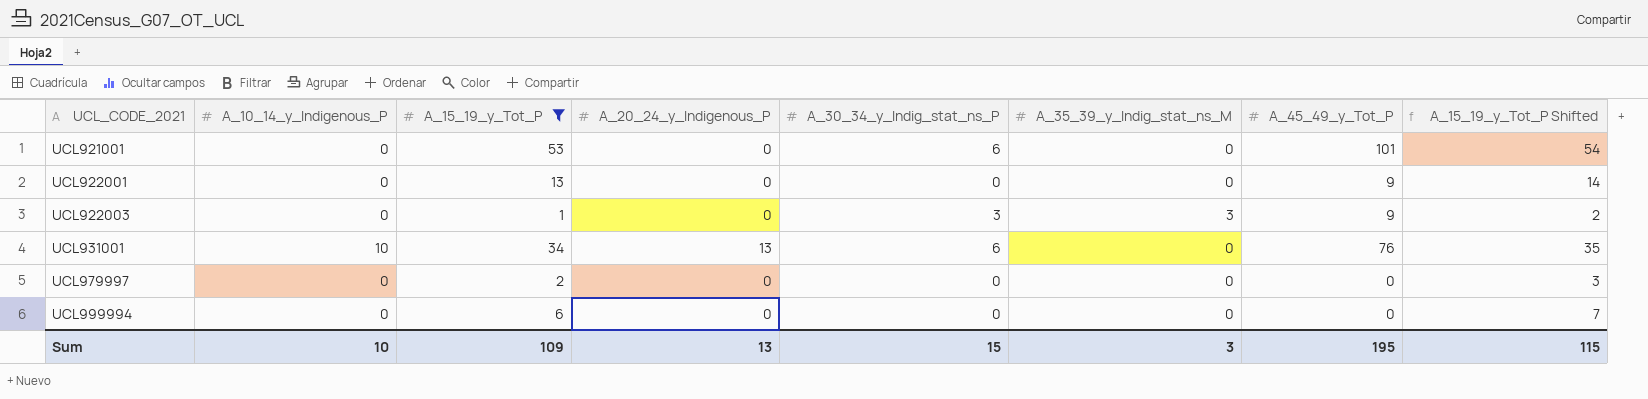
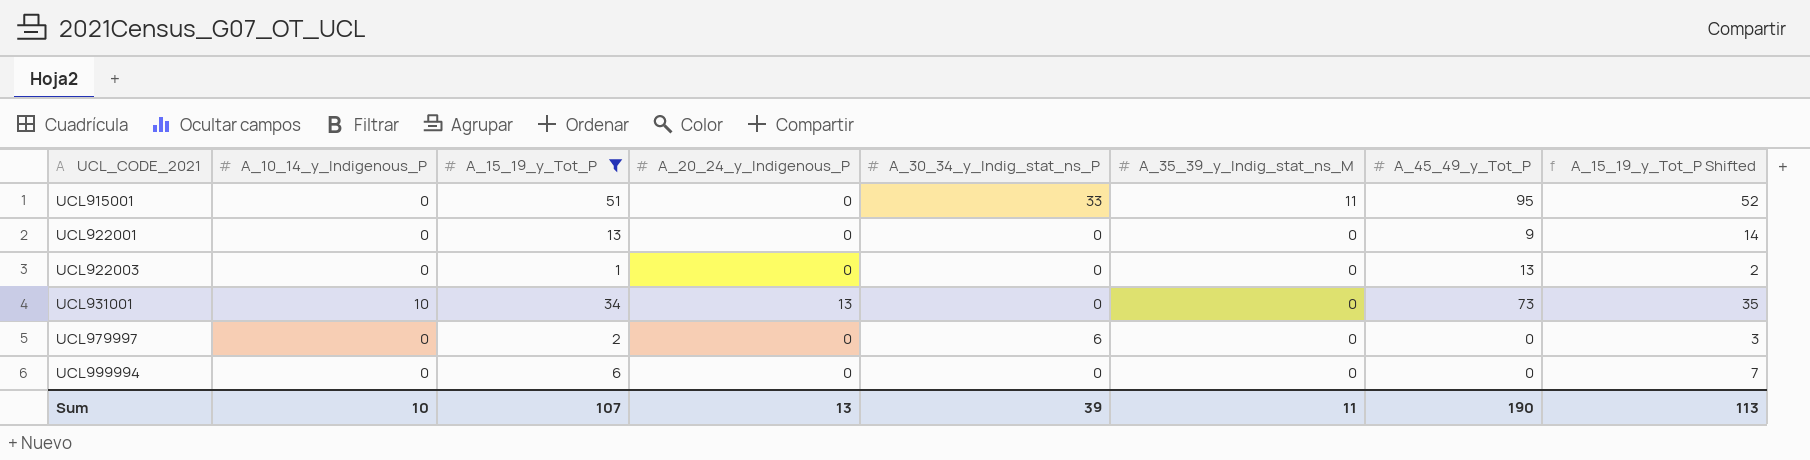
row UCL921001: 0 | 53 | 0 | 6 | 0 | 101 | 54 -> none
row UCL915001: none -> 0 | 51 | 0 | 33 | 11 | 95 | 52
UCL922003 | A_30_34_y_Indig_stat_ns_P: 3 -> 0
UCL922003 | A_35_39_y_Indig_stat_ns_M: 3 -> 0
UCL922003 | A_45_49_y_Tot_P: 9 -> 13
UCL931001 | A_30_34_y_Indig_stat_ns_P: 6 -> 0
UCL931001 | A_45_49_y_Tot_P: 76 -> 73
UCL979997 | A_30_34_y_Indig_stat_ns_P: 0 -> 6
Sum | A_15_19_y_Tot_P: 109 -> 107
Sum | A_30_34_y_Indig_stat_ns_P: 15 -> 39
Sum | A_35_39_y_Indig_stat_ns_M: 3 -> 11
Sum | A_45_49_y_Tot_P: 195 -> 190
Sum | A_15_19_y_Tot_P Shifted: 115 -> 113

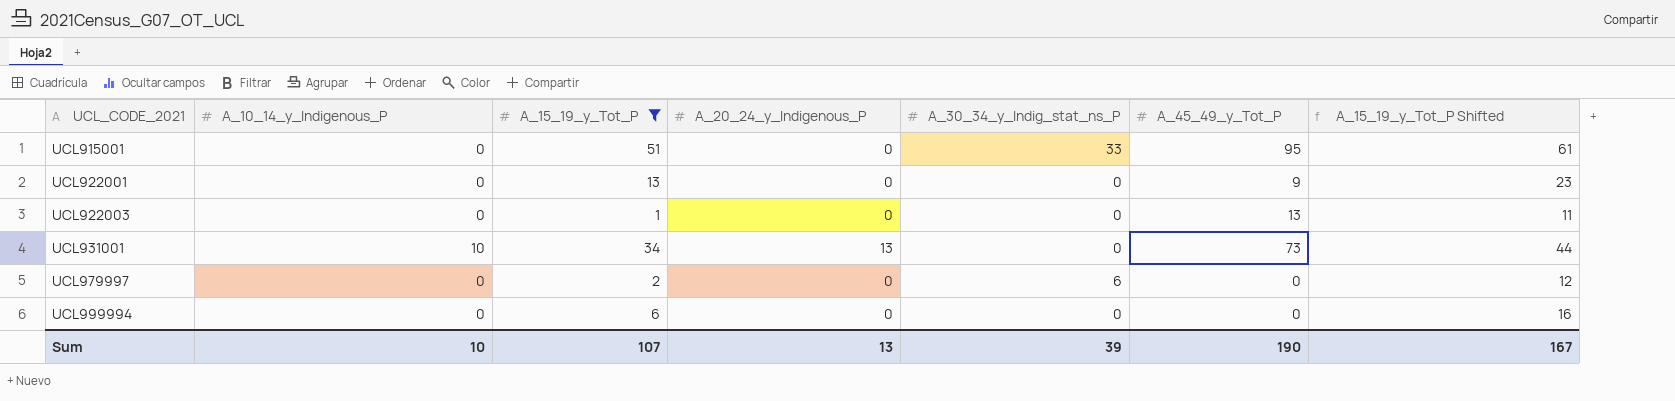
column A_35_39_y_Indig_stat_ns_M | position: 6 -> none
column A_15_19_y_Tot_P Shifted | formula: [A_15_19_y_Tot_P] + 1 -> [A_15_19_y_Tot_P] + 10
Sum | A_15_19_y_Tot_P Shifted: 113 -> 167

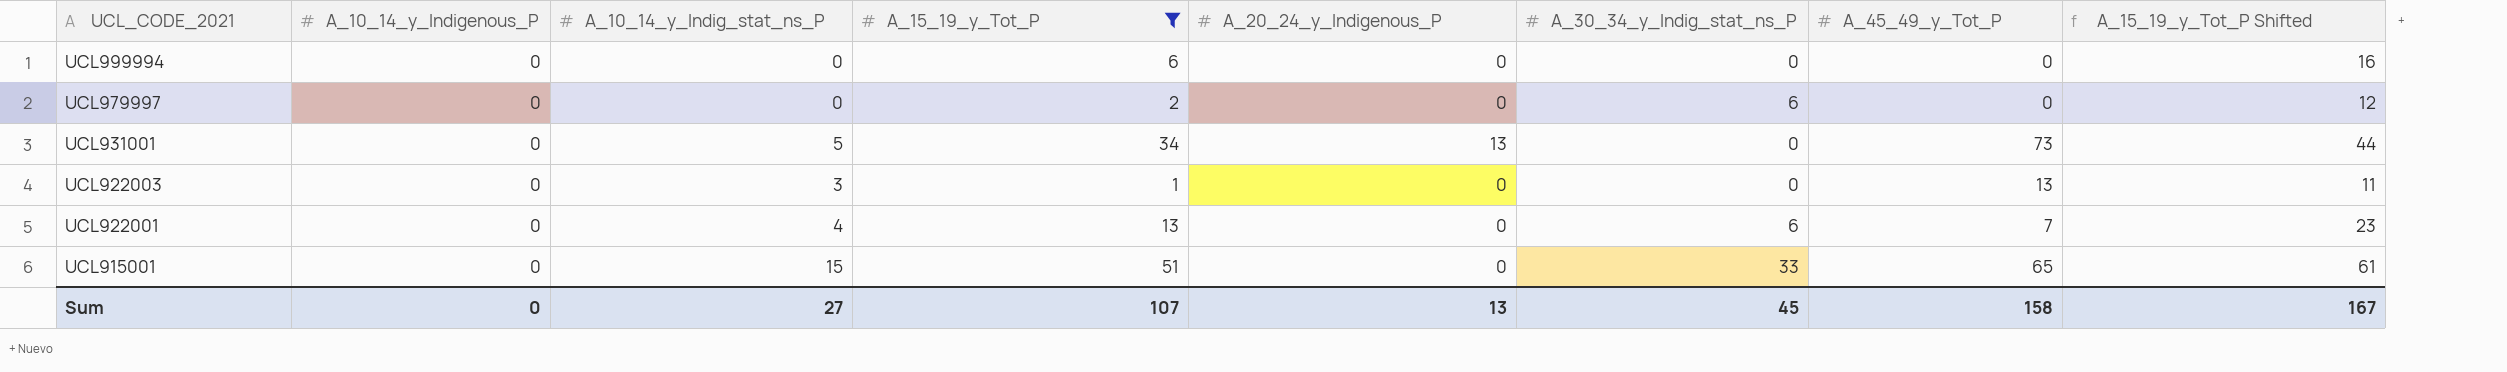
row order: UCL_CODE_2021 ascending -> UCL_CODE_2021 descending
column A_10_14_y_Indig_stat_ns_P | position: none -> 3
UCL931001 | A_10_14_y_Indigenous_P: 10 -> 0
UCL922001 | A_30_34_y_Indig_stat_ns_P: 0 -> 6
UCL922001 | A_45_49_y_Tot_P: 9 -> 7
UCL915001 | A_45_49_y_Tot_P: 95 -> 65
Sum | A_10_14_y_Indigenous_P: 10 -> 0
Sum | A_30_34_y_Indig_stat_ns_P: 39 -> 45
Sum | A_45_49_y_Tot_P: 190 -> 158

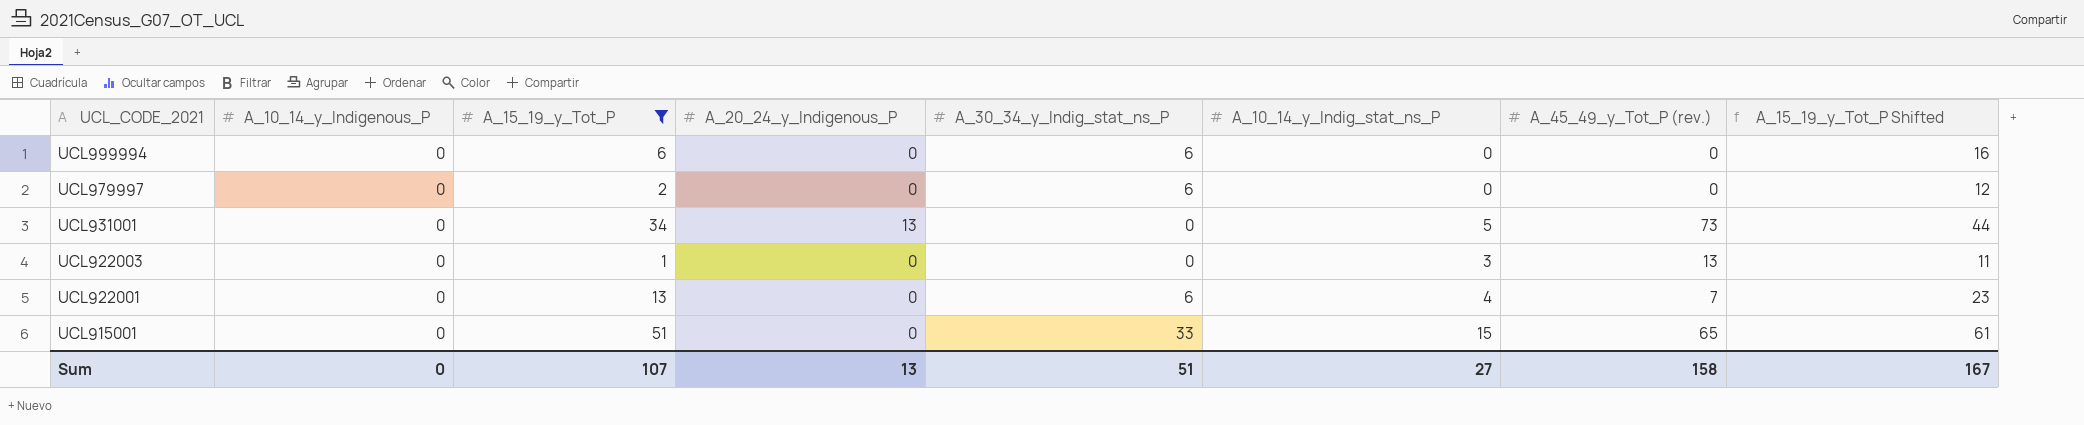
column A_10_14_y_Indig_stat_ns_P | position: 3 -> 6
column name: A_45_49_y_Tot_P -> A_45_49_y_Tot_P (rev.)
UCL999994 | A_30_34_y_Indig_stat_ns_P: 0 -> 6
Sum | A_30_34_y_Indig_stat_ns_P: 45 -> 51

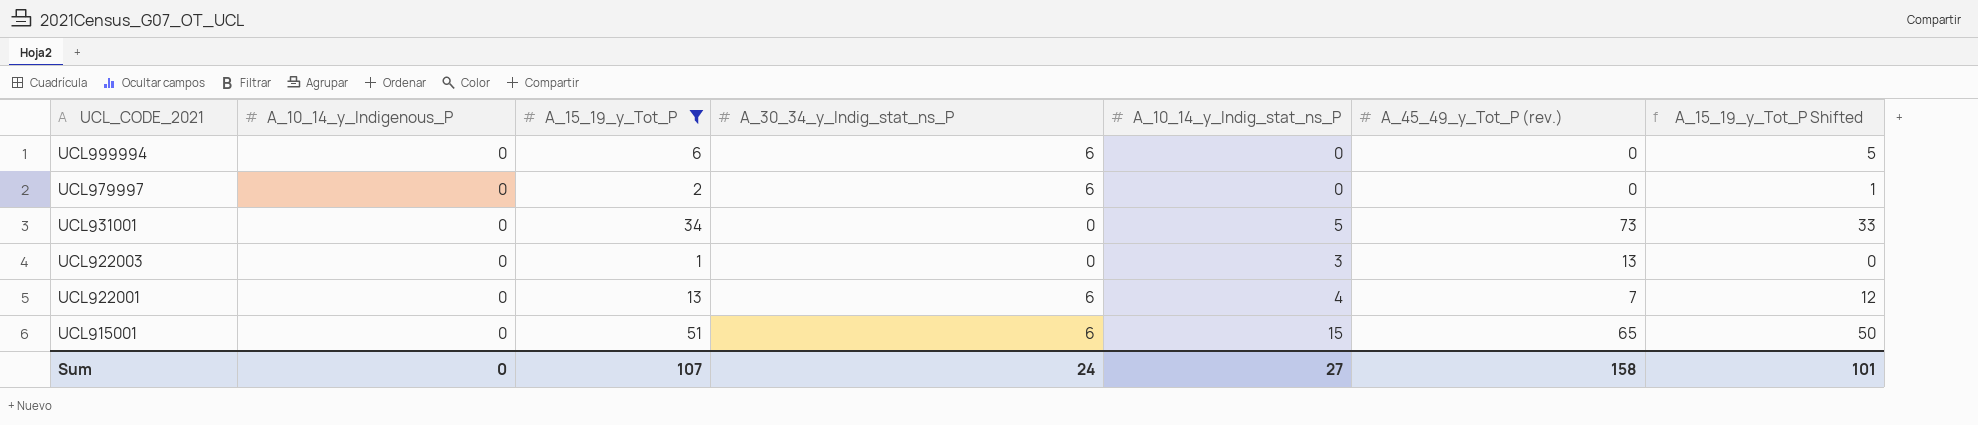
column A_20_24_y_Indigenous_P | position: 4 -> none
column A_15_19_y_Tot_P Shifted | formula: [A_15_19_y_Tot_P] + 10 -> [A_15_19_y_Tot_P] - 1
UCL915001 | A_30_34_y_Indig_stat_ns_P: 33 -> 6
Sum | A_30_34_y_Indig_stat_ns_P: 51 -> 24
Sum | A_15_19_y_Tot_P Shifted: 167 -> 101

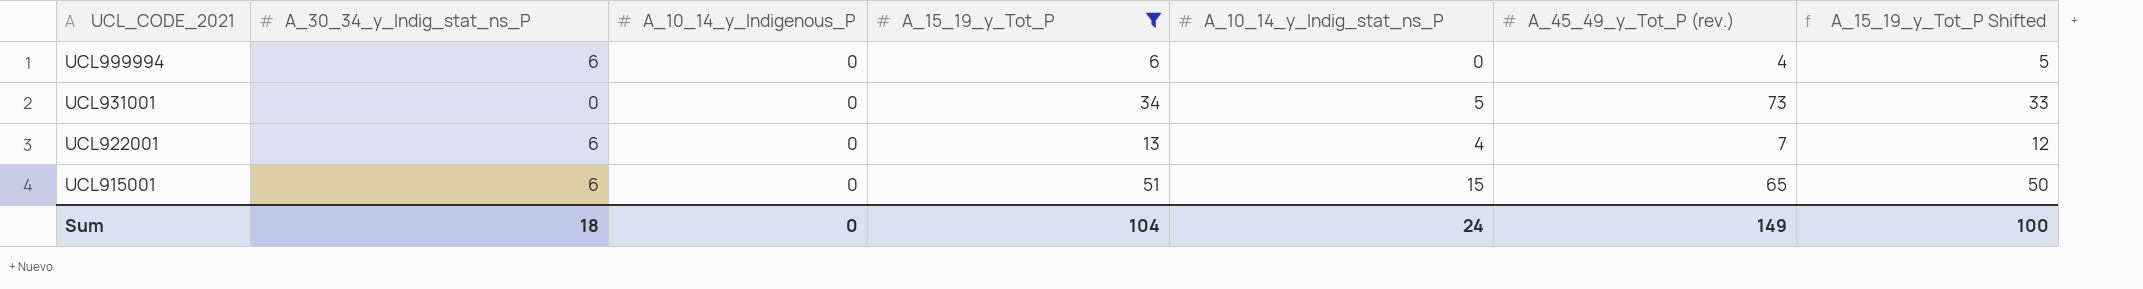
column A_30_34_y_Indig_stat_ns_P | position: 4 -> 2
row UCL979997: 0 | 2 | 6 | 0 | 0 | 1 -> none
row UCL922003: 0 | 1 | 0 | 3 | 13 | 0 -> none
UCL999994 | A_45_49_y_Tot_P (rev.): 0 -> 4
Sum | A_30_34_y_Indig_stat_ns_P: 24 -> 18
Sum | A_15_19_y_Tot_P: 107 -> 104
Sum | A_10_14_y_Indig_stat_ns_P: 27 -> 24
Sum | A_45_49_y_Tot_P (rev.): 158 -> 149
Sum | A_15_19_y_Tot_P Shifted: 101 -> 100

